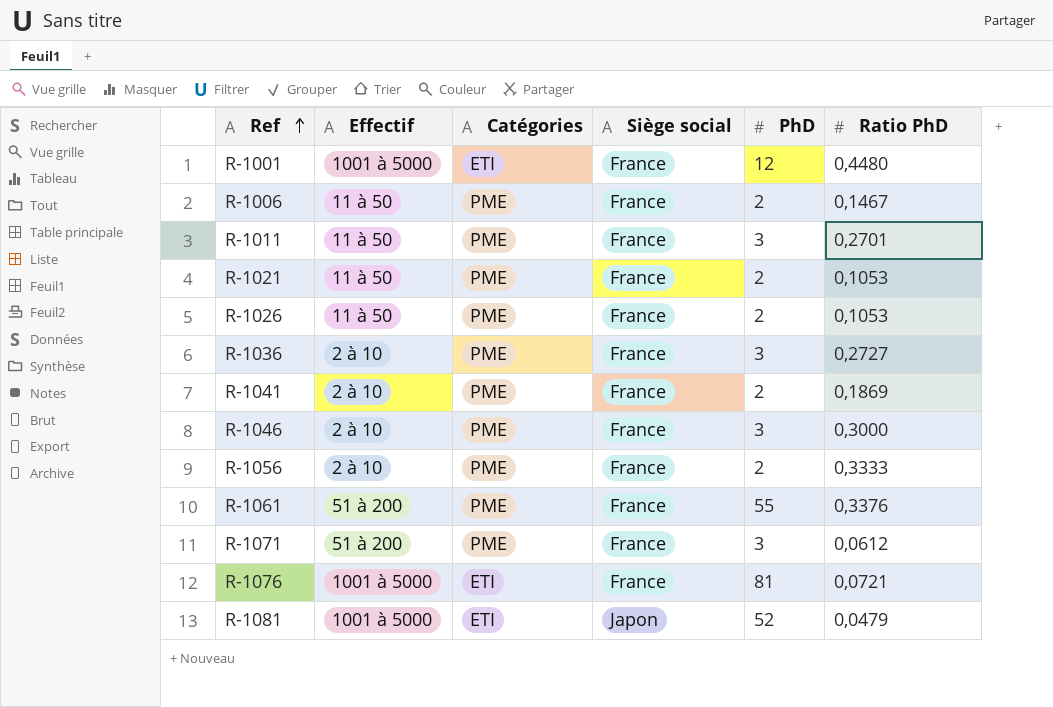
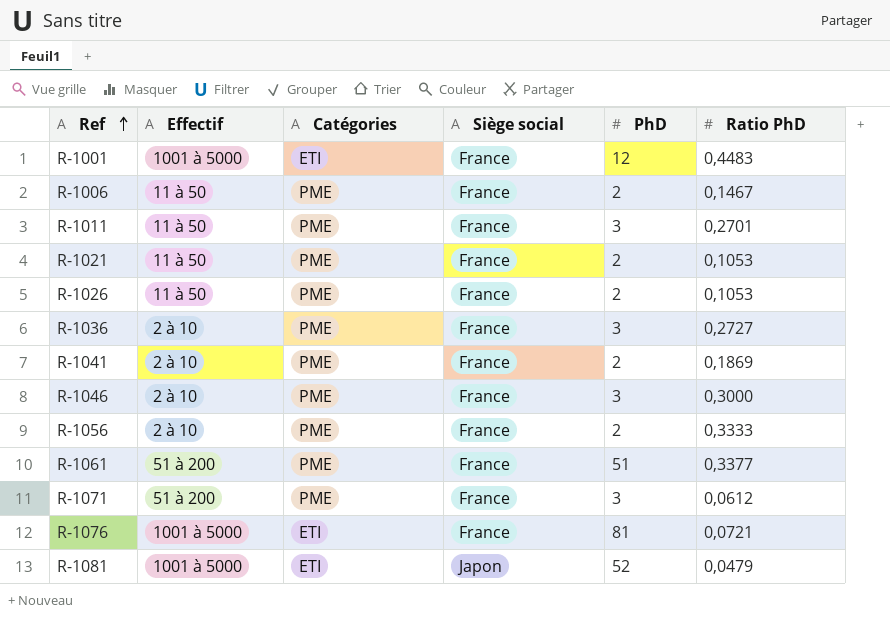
R-1001 | Ratio PhD: 0,4480 -> 0,4483
R-1061 | PhD: 55 -> 51
R-1061 | Ratio PhD: 0,3376 -> 0,3377

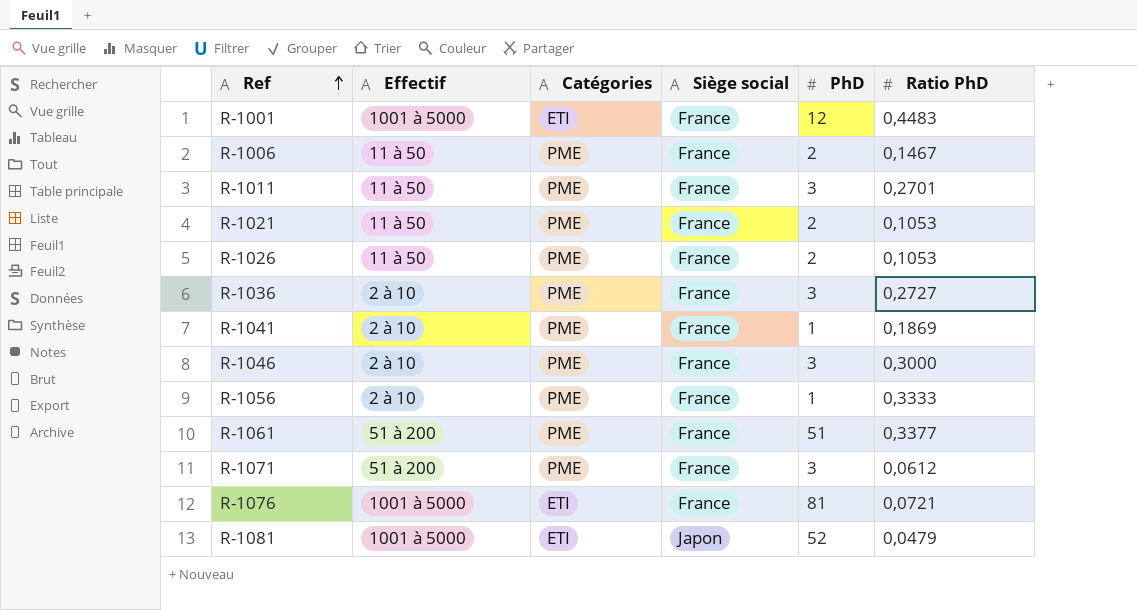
R-1041 | PhD: 2 -> 1
R-1056 | PhD: 2 -> 1

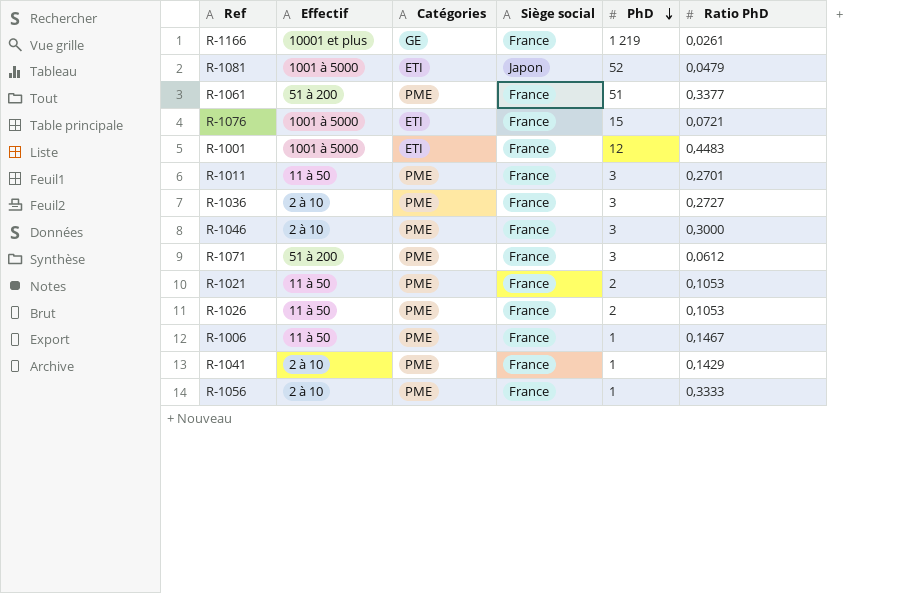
row order: Ref ascending -> PhD descending
row R-1166: none -> 10001 et plus | GE | France | 1 219 | 0,0261
R-1076 | PhD: 81 -> 15
R-1006 | PhD: 2 -> 1
R-1041 | Ratio PhD: 0,1869 -> 0,1429

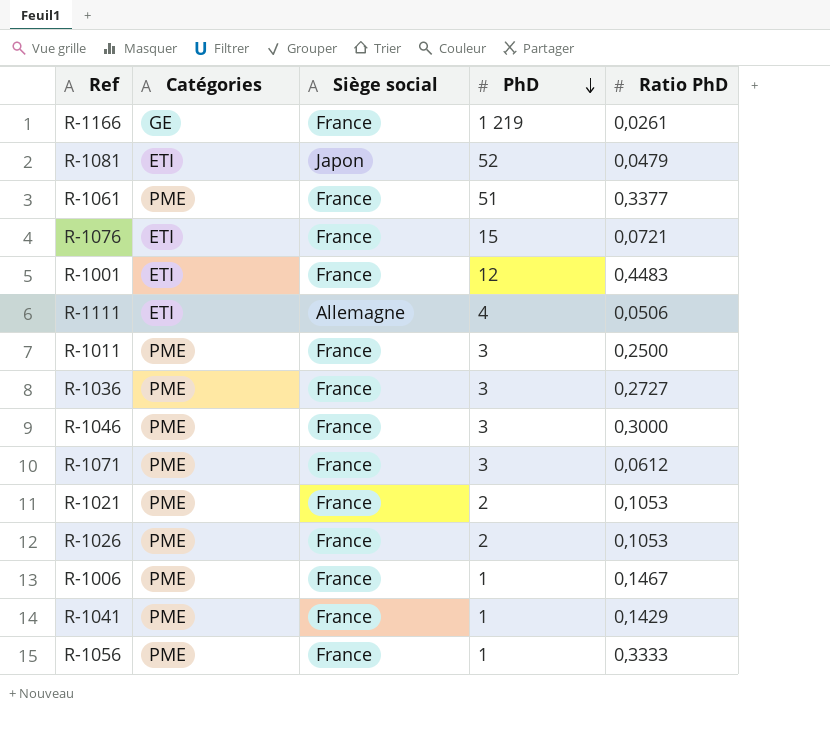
column Effectif | position: 2 -> none
row R-1111: none -> ETI | Allemagne | 4 | 0,0506
R-1011 | Ratio PhD: 0,2701 -> 0,2500

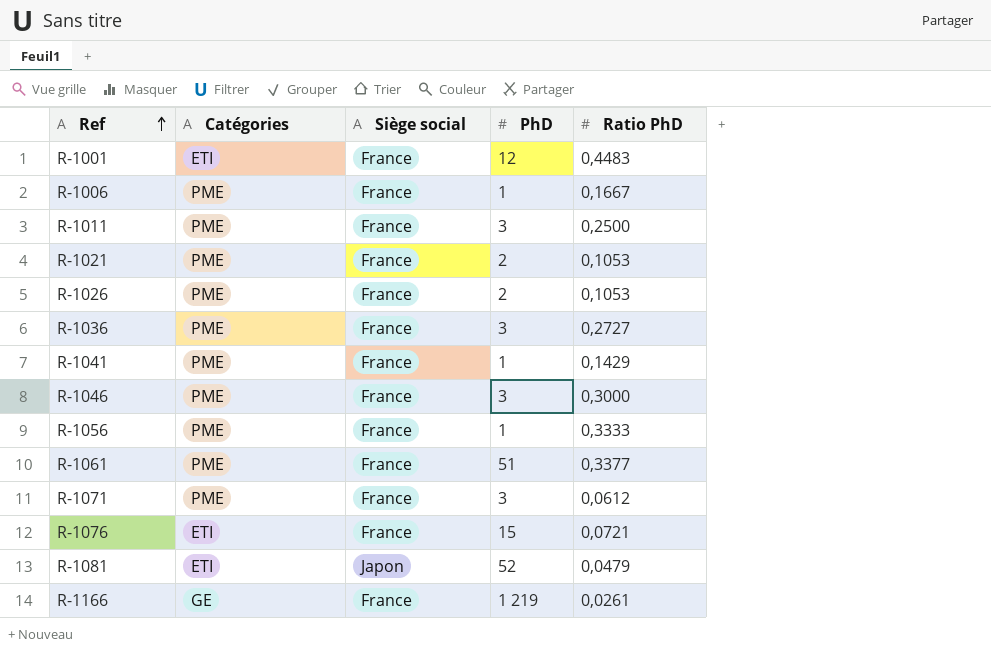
row order: PhD descending -> Ref ascending
row R-1111: ETI | Allemagne | 4 | 0,0506 -> none
R-1006 | Ratio PhD: 0,1467 -> 0,1667

